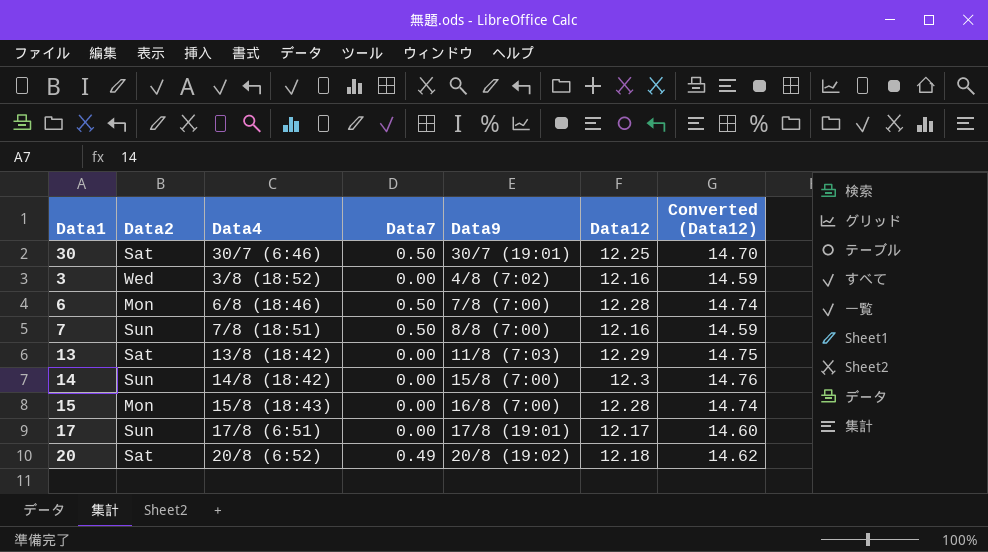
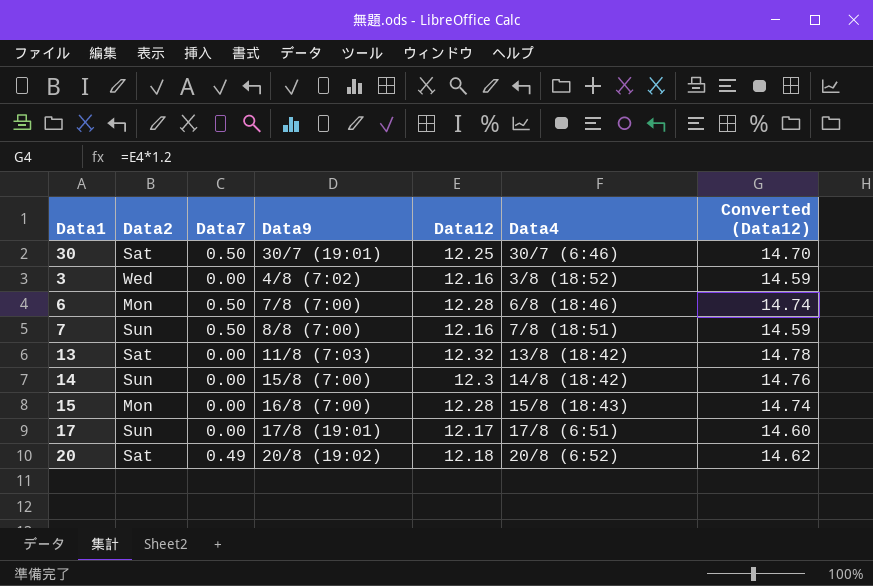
column Data4 | position: 3 -> 6
13 | Data12: 12.29 -> 12.32
13 | Converted (Data12): 14.75 -> 14.78

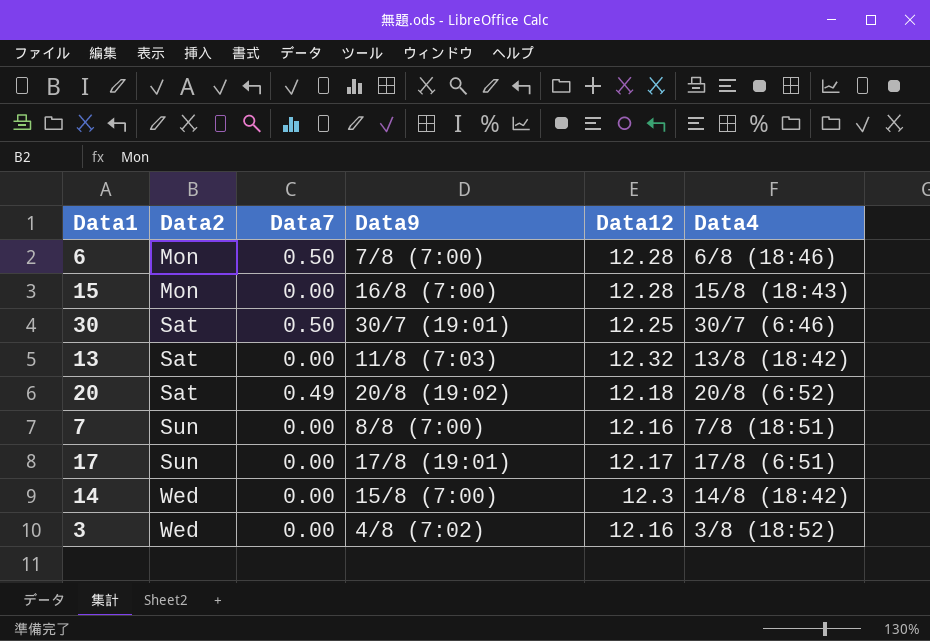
row order: none -> Data2 ascending
column Converted (Data12) | formula: [Data12] * 1.2 -> none
7 | Data7: 0.50 -> 0.00
14 | Data2: Sun -> Wed

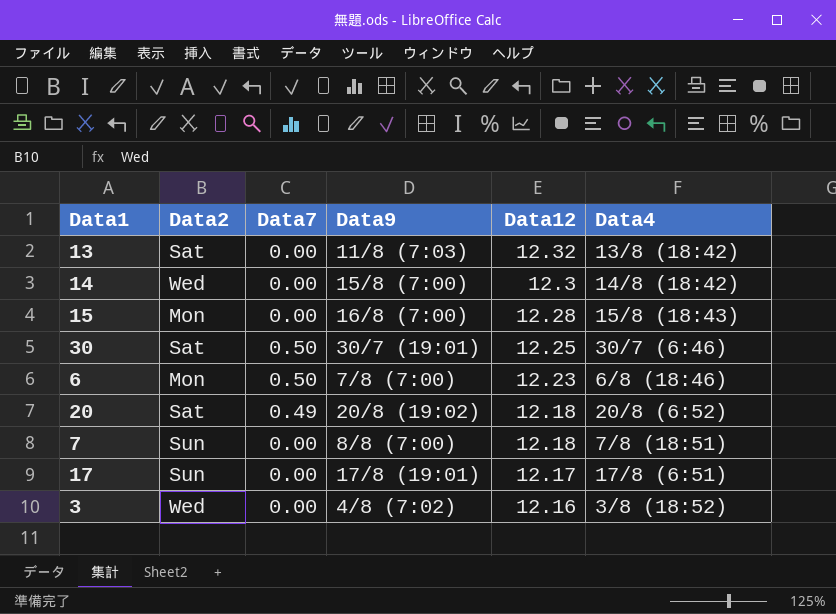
row order: Data2 ascending -> Data12 descending
6 | Data12: 12.28 -> 12.23
7 | Data12: 12.16 -> 12.18

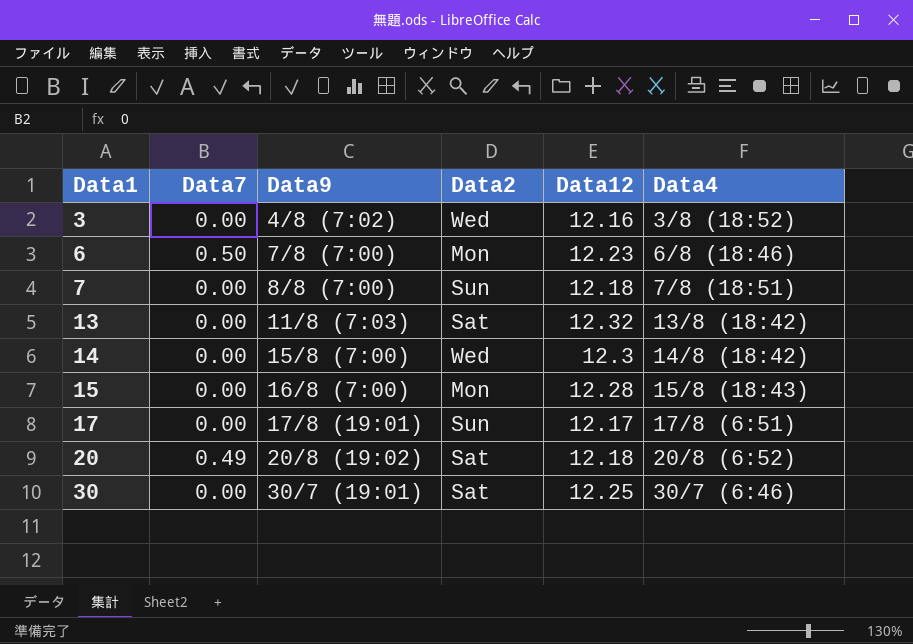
row order: Data12 descending -> Data1 ascending
column Data2 | position: 2 -> 4
30 | Data7: 0.50 -> 0.00

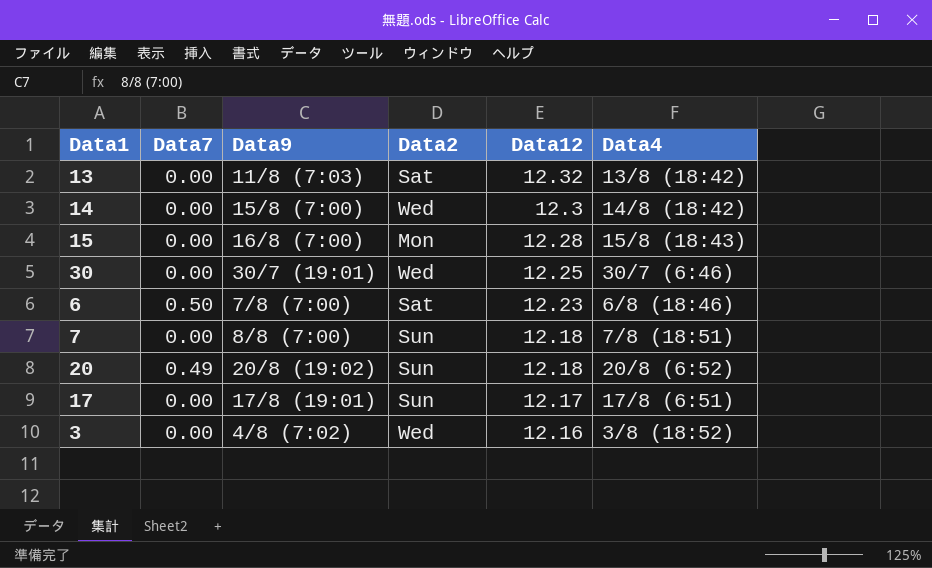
row order: Data1 ascending -> Data12 descending
30 | Data2: Sat -> Wed
6 | Data2: Mon -> Sat
20 | Data2: Sat -> Sun

